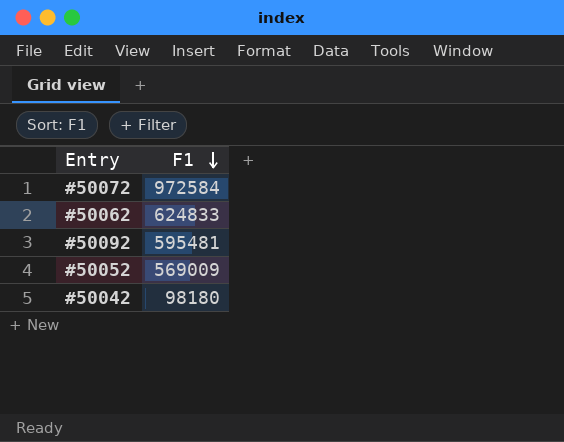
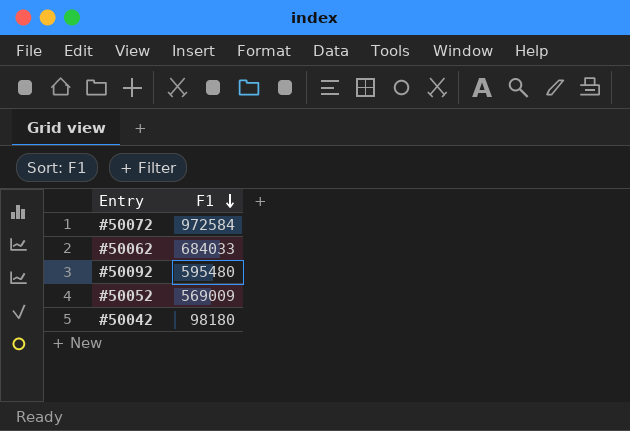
#50062 | F1: 624833 -> 684033
#50092 | F1: 595481 -> 595480

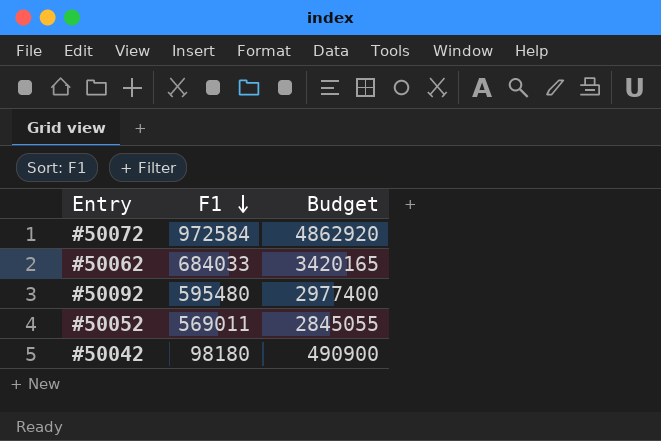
column Budget | formula: none -> [F1] * 5
#50052 | F1: 569009 -> 569011

